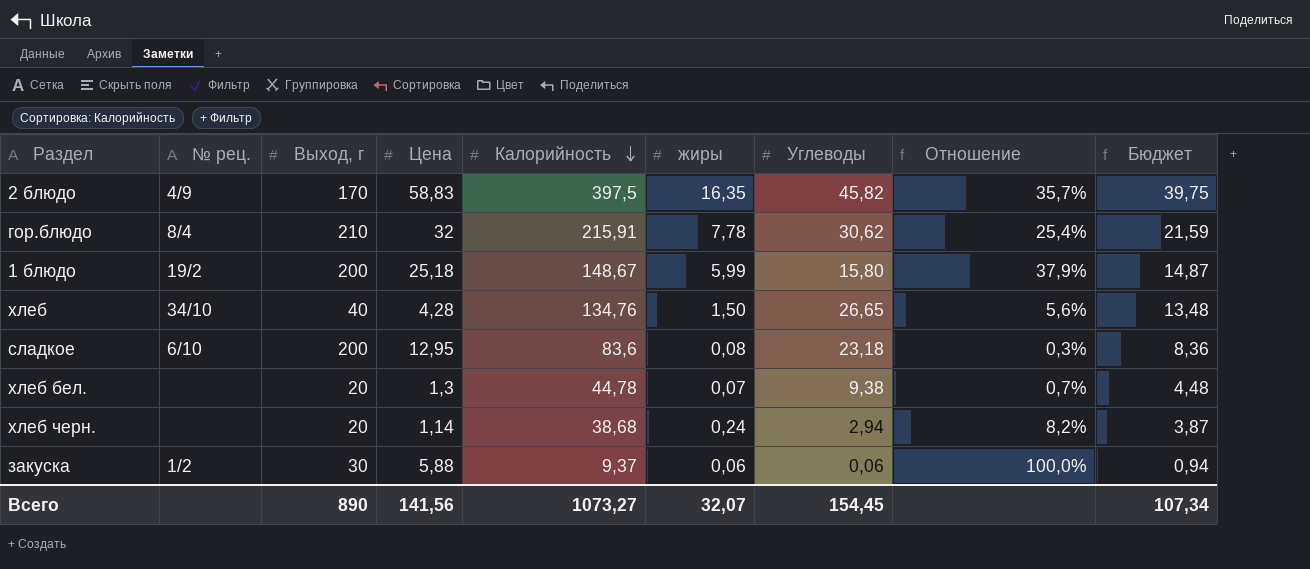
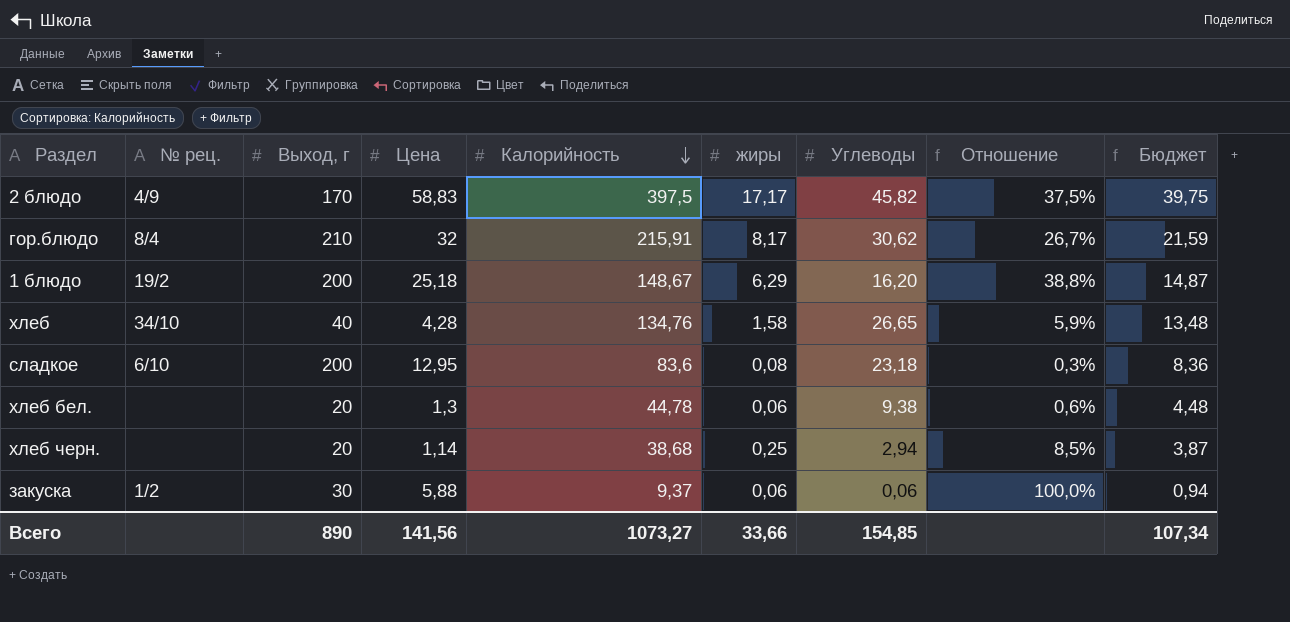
2 блюдо | жиры: 16,35 -> 17,17
2 блюдо | Отношение: 35,7% -> 37,5%
гор.блюдо | жиры: 7,78 -> 8,17
гор.блюдо | Отношение: 25,4% -> 26,7%
1 блюдо | жиры: 5,99 -> 6,29
1 блюдо | Углеводы: 15,80 -> 16,20
1 блюдо | Отношение: 37,9% -> 38,8%
хлеб | жиры: 1,50 -> 1,58
хлеб | Отношение: 5,6% -> 5,9%
хлеб бел. | жиры: 0,07 -> 0,06
хлеб бел. | Отношение: 0,7% -> 0,6%
хлеб черн. | жиры: 0,24 -> 0,25
хлеб черн. | Отношение: 8,2% -> 8,5%
Всего | жиры: 32,07 -> 33,66
Всего | Углеводы: 154,45 -> 154,85

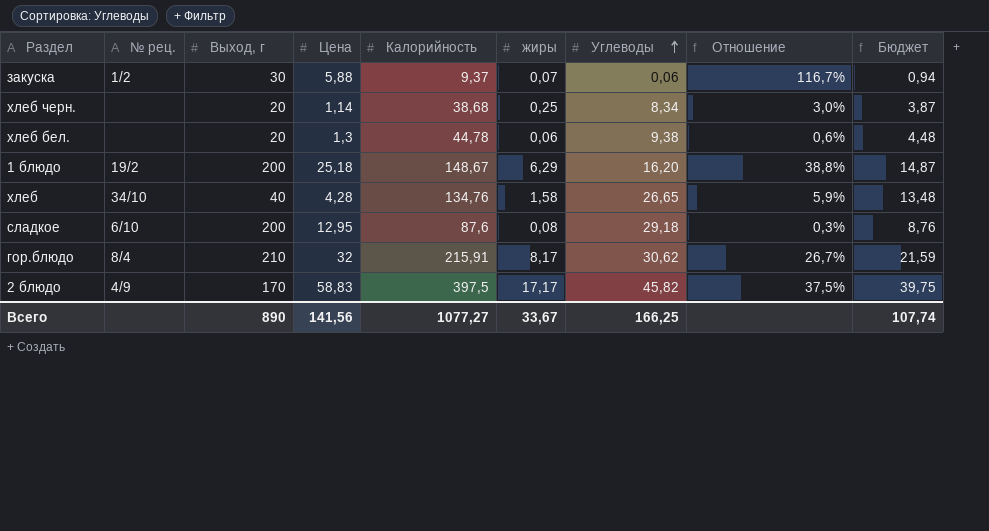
row order: Калорийность descending -> Углеводы ascending
закуска | жиры: 0,06 -> 0,07
закуска | Отношение: 100,0% -> 116,7%
хлеб черн. | Углеводы: 2,94 -> 8,34
хлеб черн. | Отношение: 8,5% -> 3,0%
сладкое | Калорийность: 83,6 -> 87,6
сладкое | Углеводы: 23,18 -> 29,18
сладкое | Бюджет: 8,36 -> 8,76
Всего | Калорийность: 1073,27 -> 1077,27
Всего | жиры: 33,66 -> 33,67
Всего | Углеводы: 154,85 -> 166,25
Всего | Бюджет: 107,34 -> 107,74

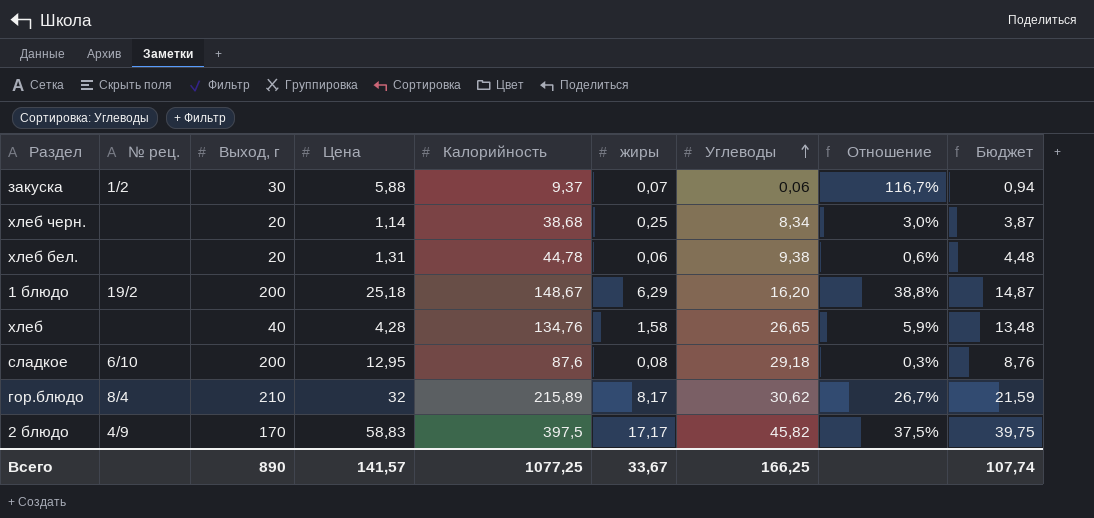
хлеб бел. | Цена: 1,3 -> 1,31
хлеб | № рец.: 34/10 -> none
гор.блюдо | Калорийность: 215,91 -> 215,89
Всего | Цена: 141,56 -> 141,57
Всего | Калорийность: 1077,27 -> 1077,25

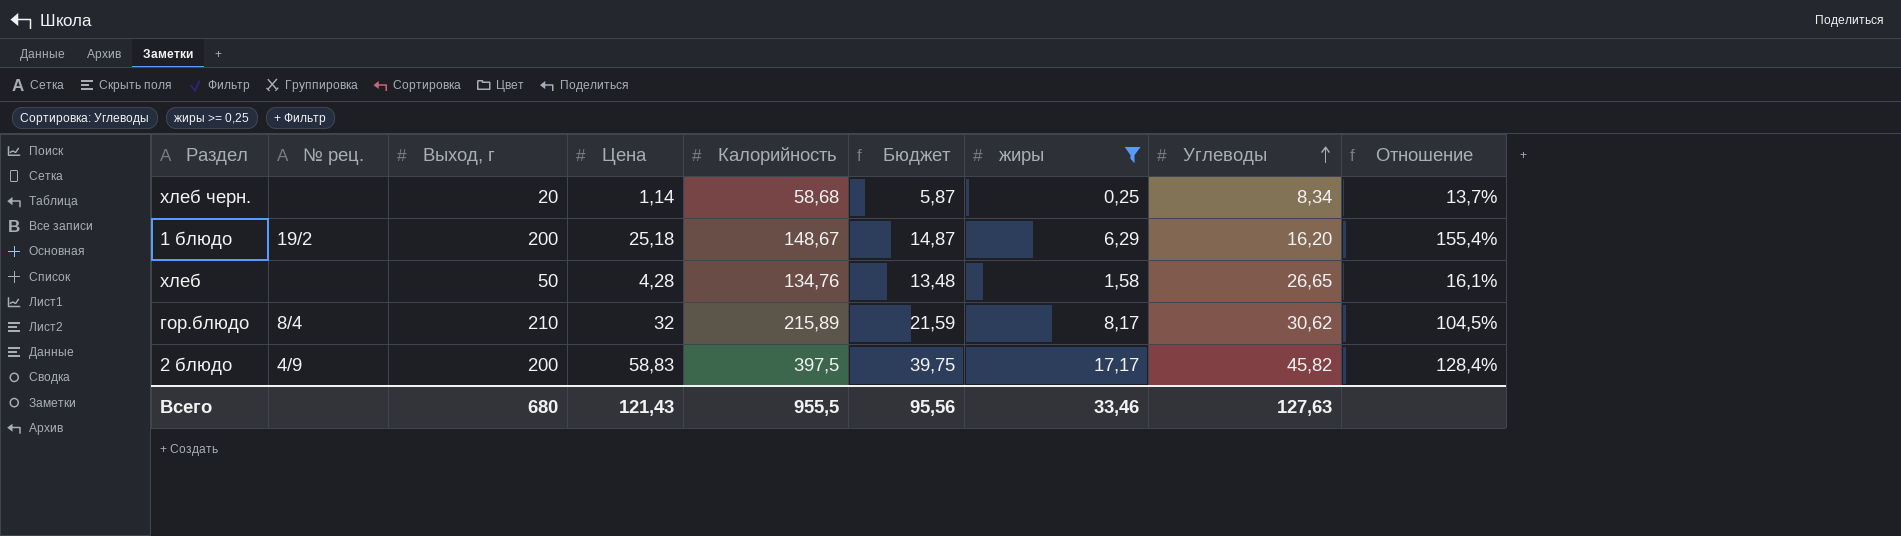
filter: none -> жиры >= 0,25
column Бюджет | position: 9 -> 6
column Отношение | formula: [жиры] / [Углеводы] -> [Цена] / [Углеводы]
хлеб черн. | Калорийность: 38,68 -> 58,68
хлеб черн. | Бюджет: 3,87 -> 5,87
хлеб | Выход, г: 40 -> 50
2 блюдо | Выход, г: 170 -> 200
Всего | Выход, г: 890 -> 680
Всего | Цена: 141,57 -> 121,43
Всего | Калорийность: 1077,25 -> 955,5
Всего | Бюджет: 107,74 -> 95,56
Всего | жиры: 33,67 -> 33,46
Всего | Углеводы: 166,25 -> 127,63

